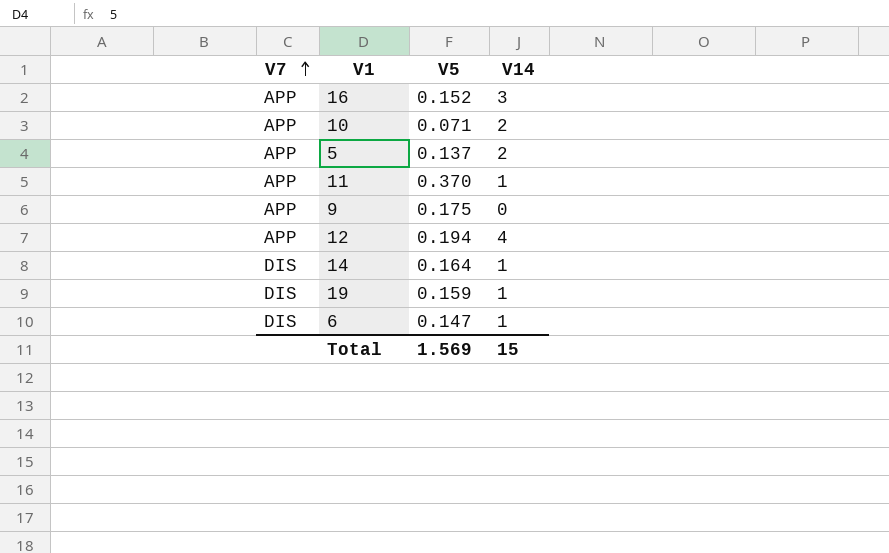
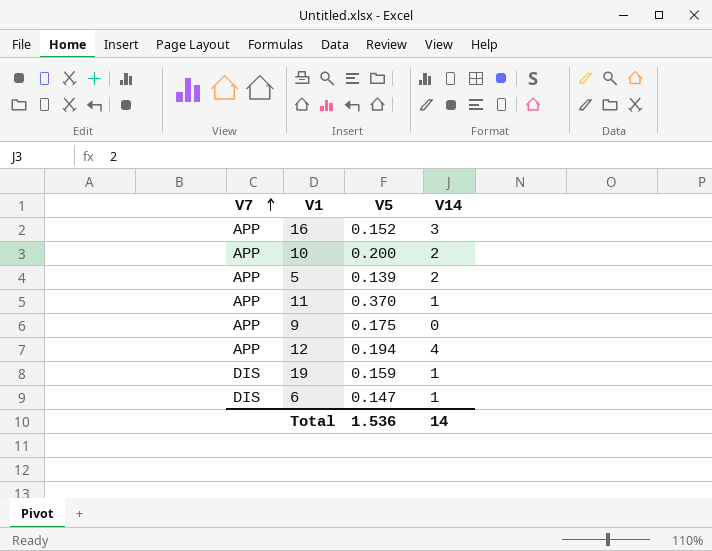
row 14: DIS | 0.164 | 1 -> none
10 | V5: 0.071 -> 0.200
5 | V5: 0.137 -> 0.139
Total | V5: 1.569 -> 1.536
Total | V14: 15 -> 14

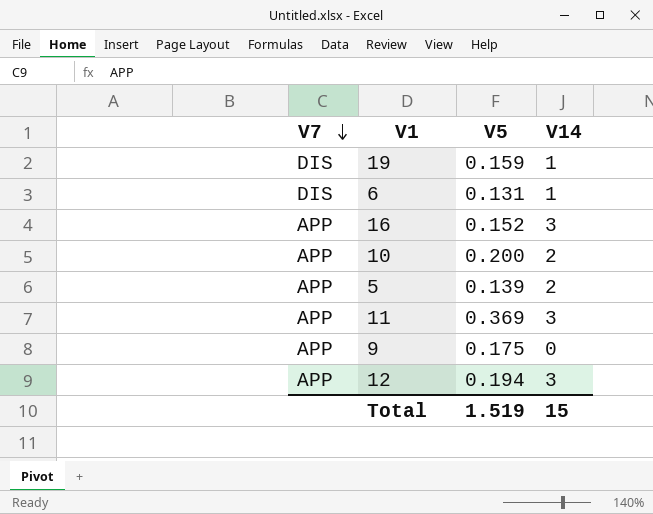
row order: V7 ascending -> V7 descending
6 | V5: 0.147 -> 0.131
11 | V5: 0.370 -> 0.369
11 | V14: 1 -> 3
12 | V14: 4 -> 3
Total | V5: 1.536 -> 1.519
Total | V14: 14 -> 15

